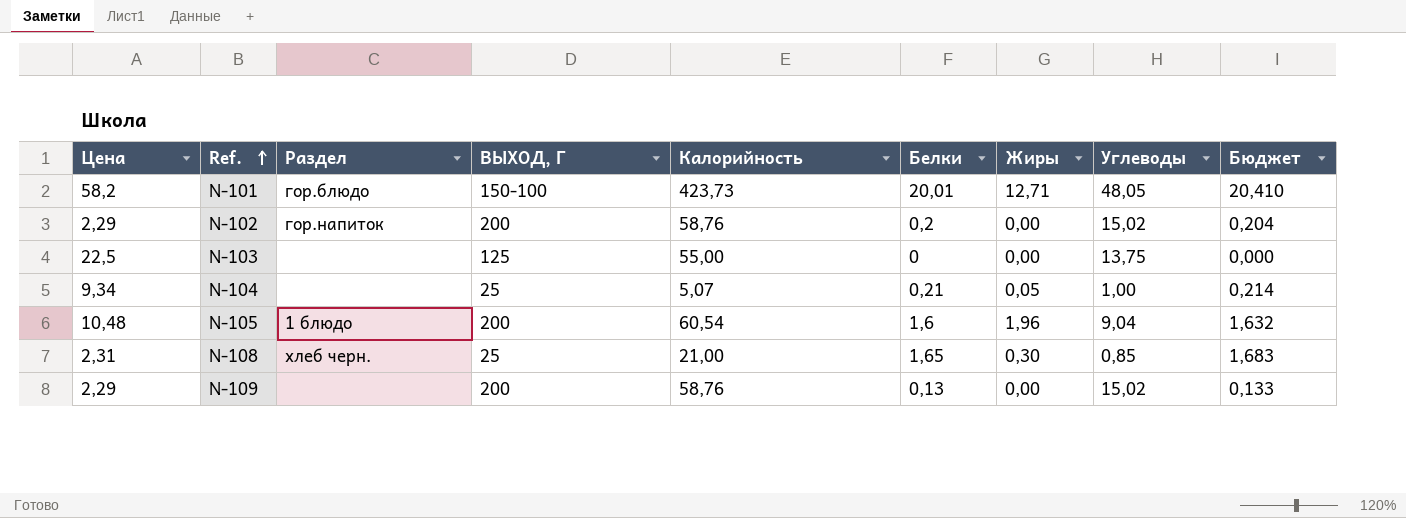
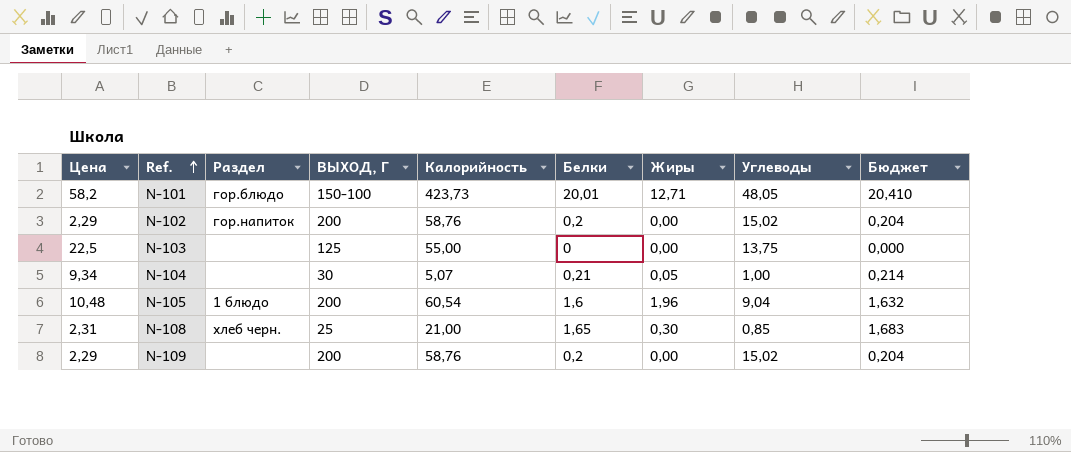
N-104 | ВЫХОД, Г: 25 -> 30
N-109 | Белки: 0,13 -> 0,2
N-109 | Бюджет: 0,133 -> 0,204

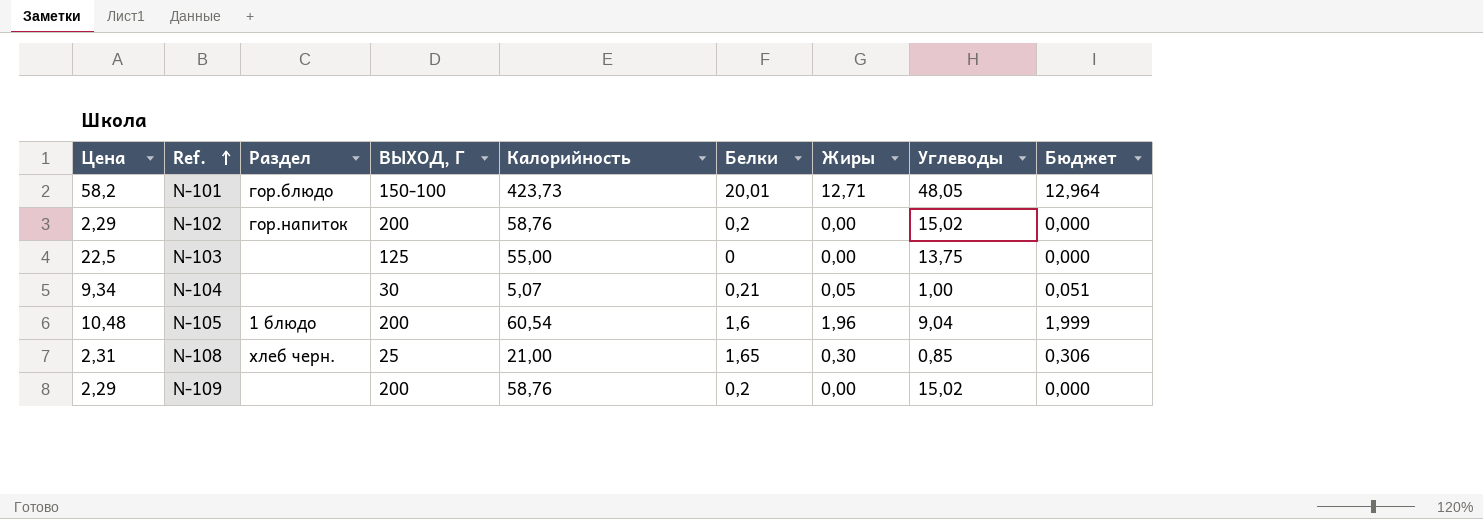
column Бюджет | formula: [Белки] * 1,02 -> [Жиры] * 1,02

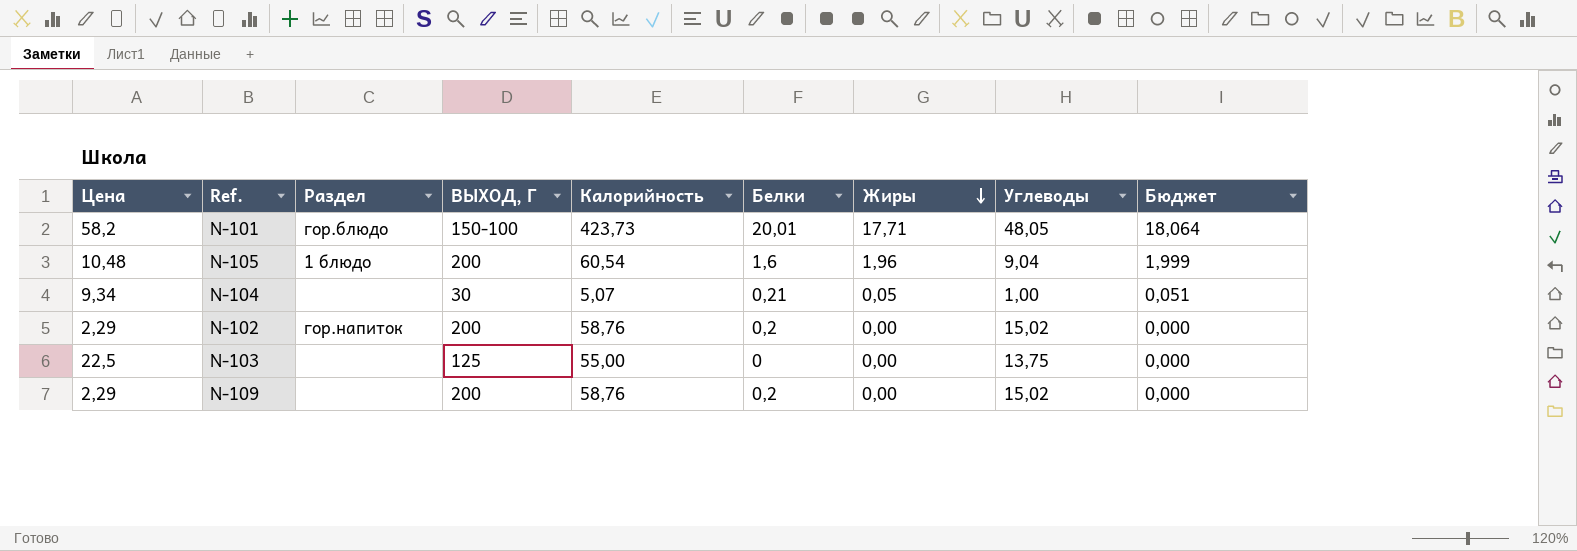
row order: Ref. ascending -> Жиры descending
row N-108: 2,31 | хлеб черн. | 25 | 21,00 | 1,65 | 0,30 | 0,85 | 0,306 -> none
N-101 | Жиры: 12,71 -> 17,71
N-101 | Бюджет: 12,964 -> 18,064

